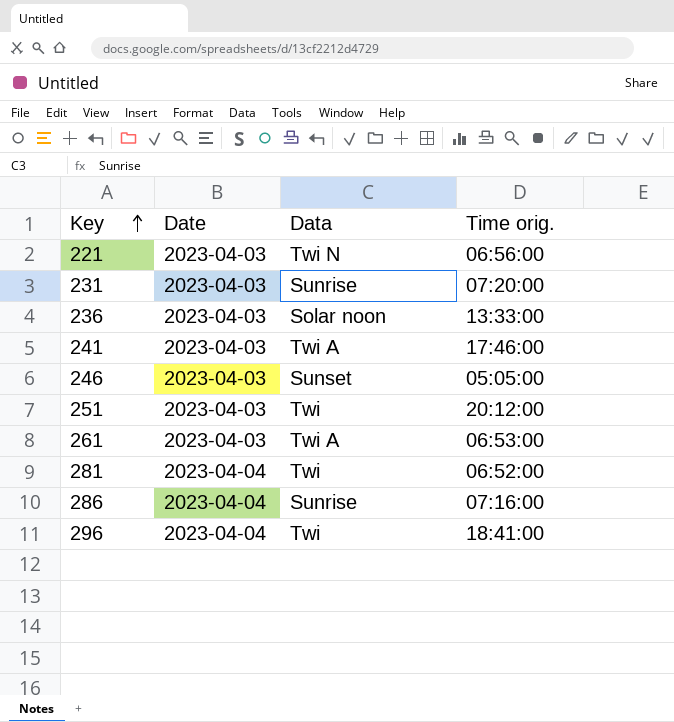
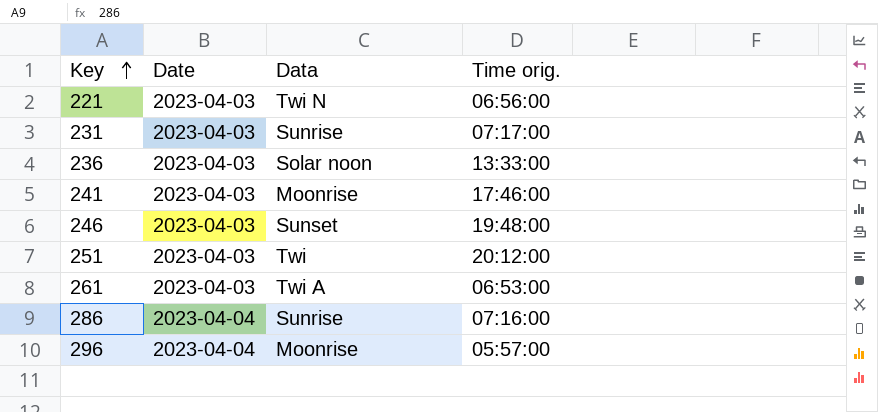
row 281: 2023-04-04 | Twi | 06:52:00 -> none
231 | Time orig.: 07:20:00 -> 07:17:00
241 | Data: Twi A -> Moonrise
246 | Time orig.: 05:05:00 -> 19:48:00
296 | Data: Twi -> Moonrise
296 | Time orig.: 18:41:00 -> 05:57:00

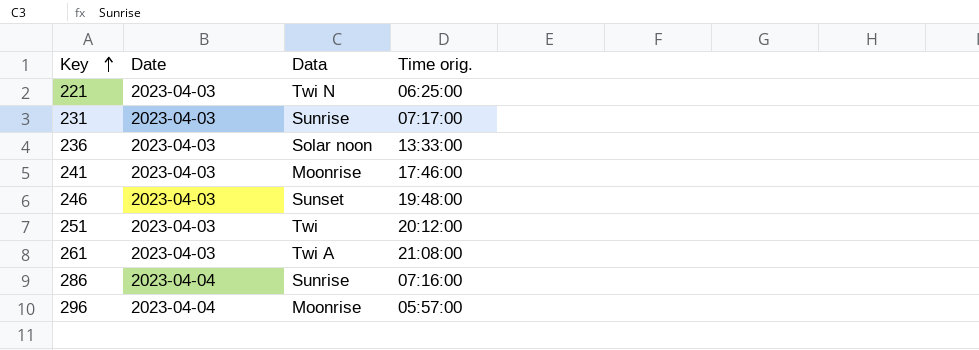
221 | Time orig.: 06:56:00 -> 06:25:00
261 | Time orig.: 06:53:00 -> 21:08:00

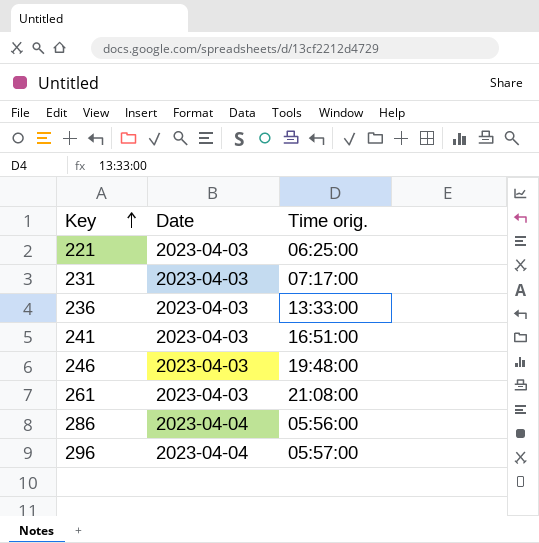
column Data | position: 3 -> none
row 251: 2023-04-03 | Twi | 20:12:00 -> none
241 | Time orig.: 17:46:00 -> 16:51:00
286 | Time orig.: 07:16:00 -> 05:56:00

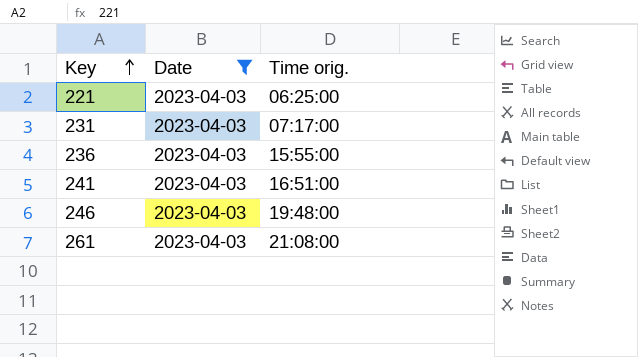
filter: none -> Date = 2023-04-03
236 | Time orig.: 13:33:00 -> 15:55:00

